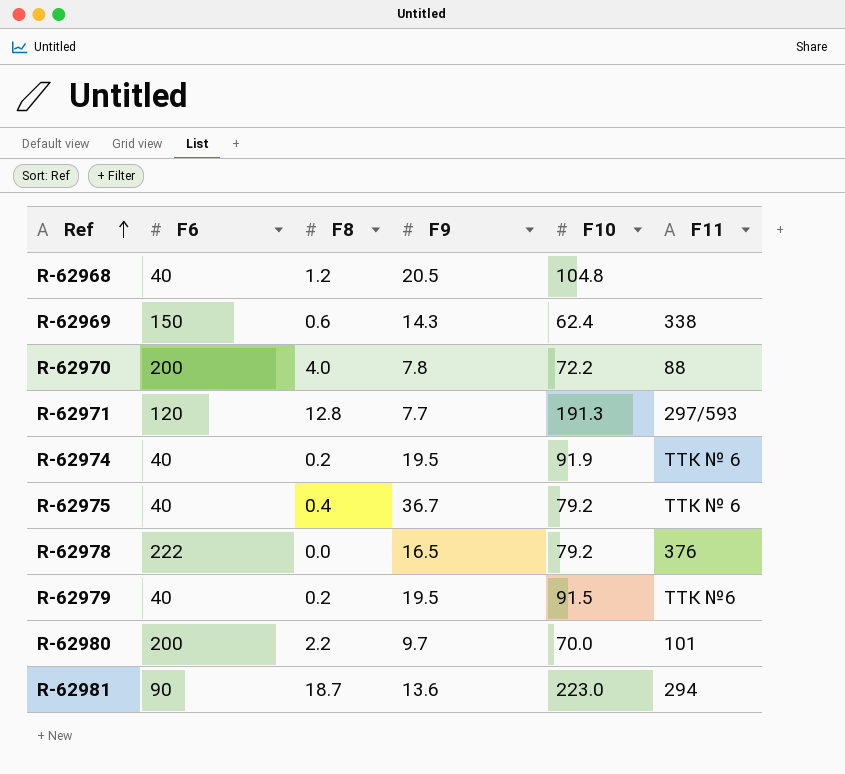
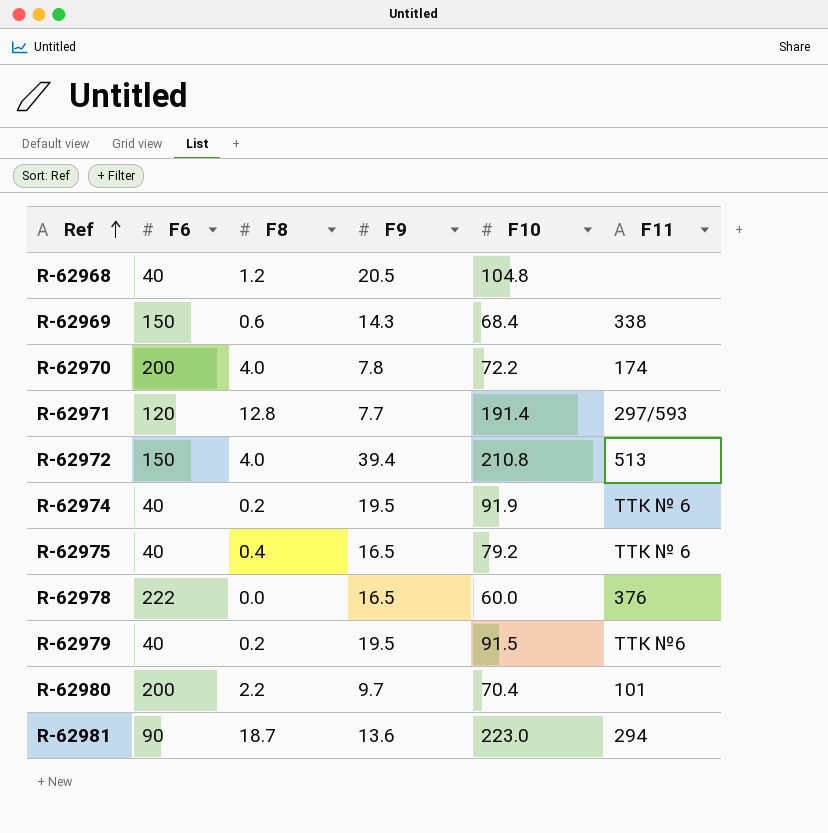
R-62969 | F10: 62.4 -> 68.4
R-62970 | F11: 88 -> 174
R-62971 | F10: 191.3 -> 191.4
row R-62972: none -> 150 | 4.0 | 39.4 | 210.8 | 513
R-62975 | F9: 36.7 -> 16.5
R-62978 | F10: 79.2 -> 60.0
R-62980 | F10: 70.0 -> 70.4

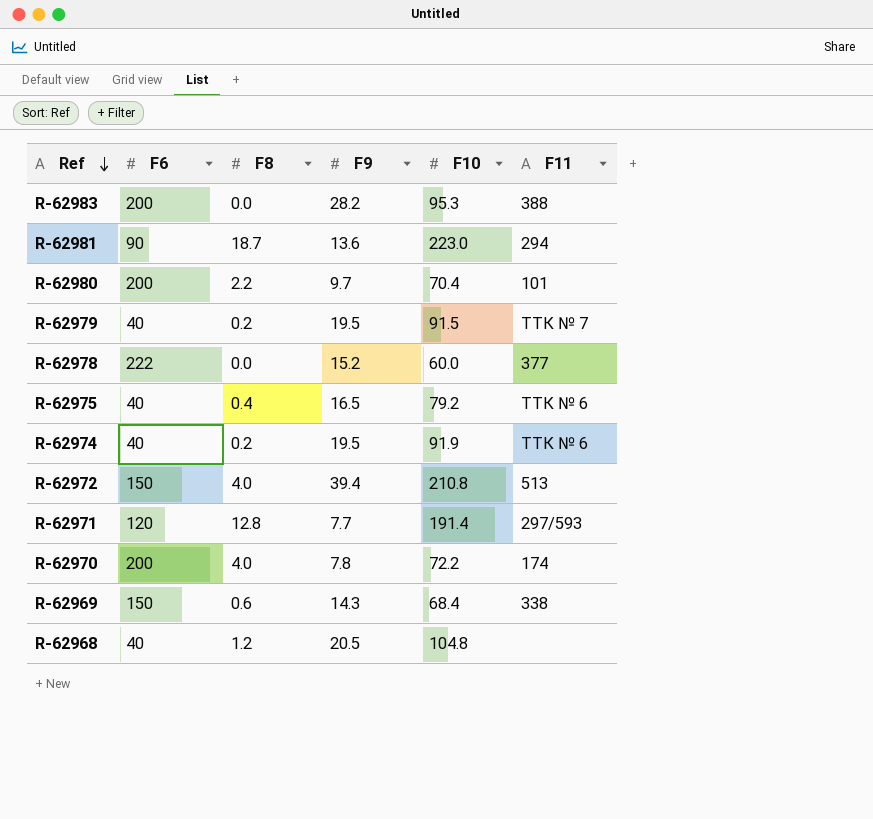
row order: Ref ascending -> Ref descending
row R-62983: none -> 200 | 0.0 | 28.2 | 95.3 | 388
R-62979 | F11: ТТК №6 -> ТТК № 7
R-62978 | F9: 16.5 -> 15.2
R-62978 | F11: 376 -> 377

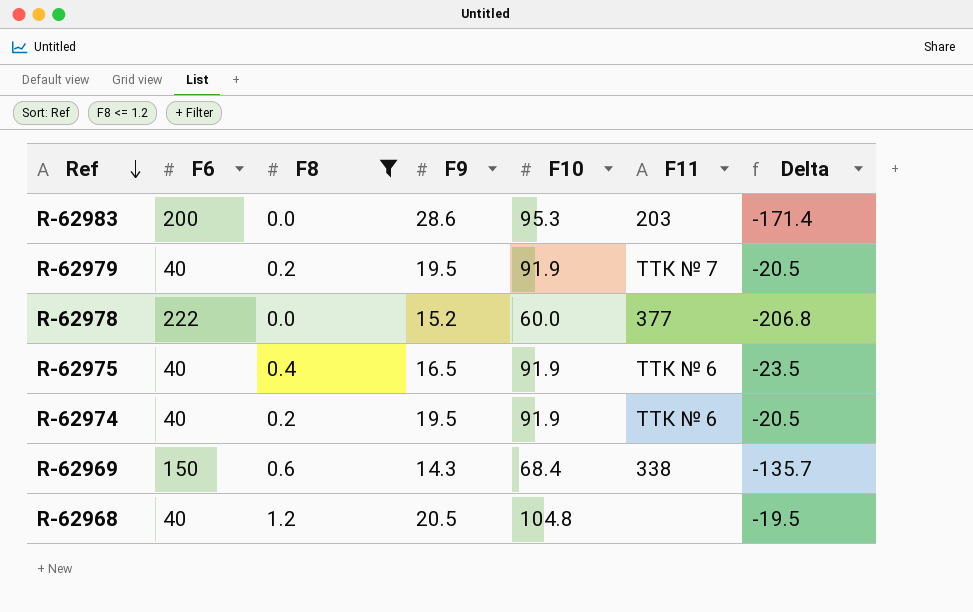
filter: none -> F8 <= 1.2
column Delta | formula: none -> [F9] - [F6]
R-62983 | F9: 28.2 -> 28.6
R-62983 | F11: 388 -> 203
R-62979 | F10: 91.5 -> 91.9
R-62975 | F10: 79.2 -> 91.9

